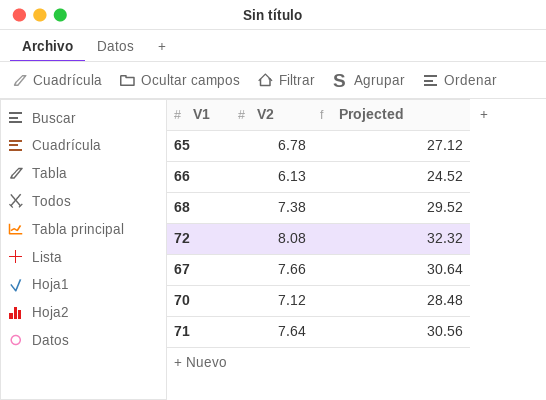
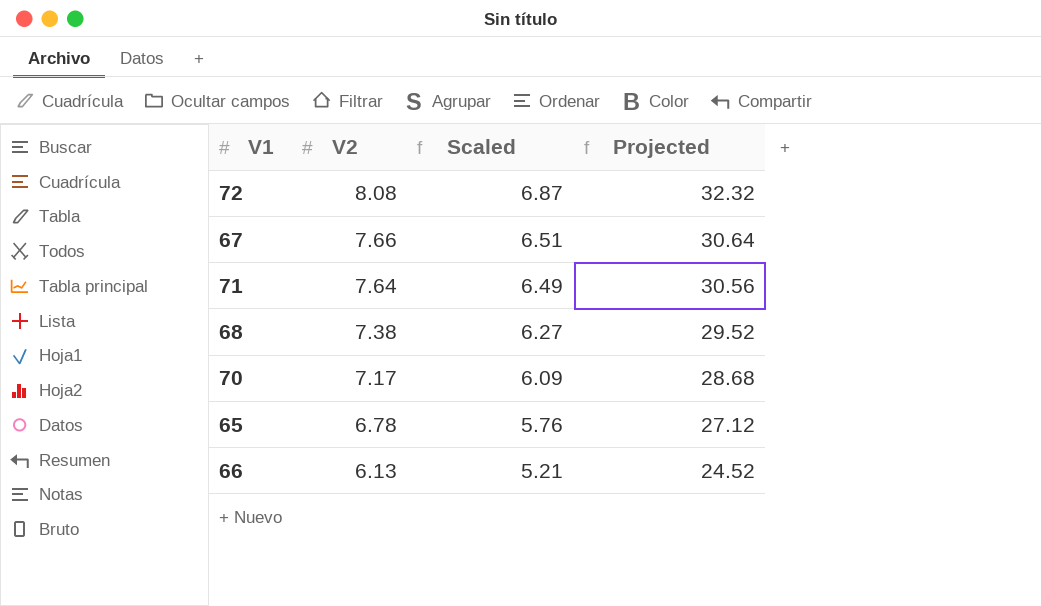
row order: none -> V2 descending
column Scaled | formula: none -> [V2] * 0.85
70 | V2: 7.12 -> 7.17
70 | Projected: 28.48 -> 28.68

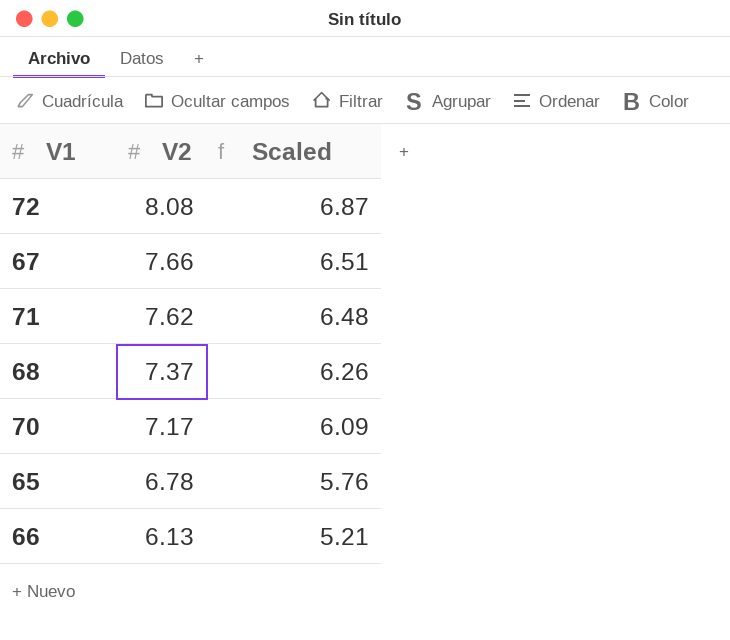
column Projected | formula: [V2] * 4 -> none
71 | V2: 7.64 -> 7.62
71 | Scaled: 6.49 -> 6.48
68 | V2: 7.38 -> 7.37
68 | Scaled: 6.27 -> 6.26

